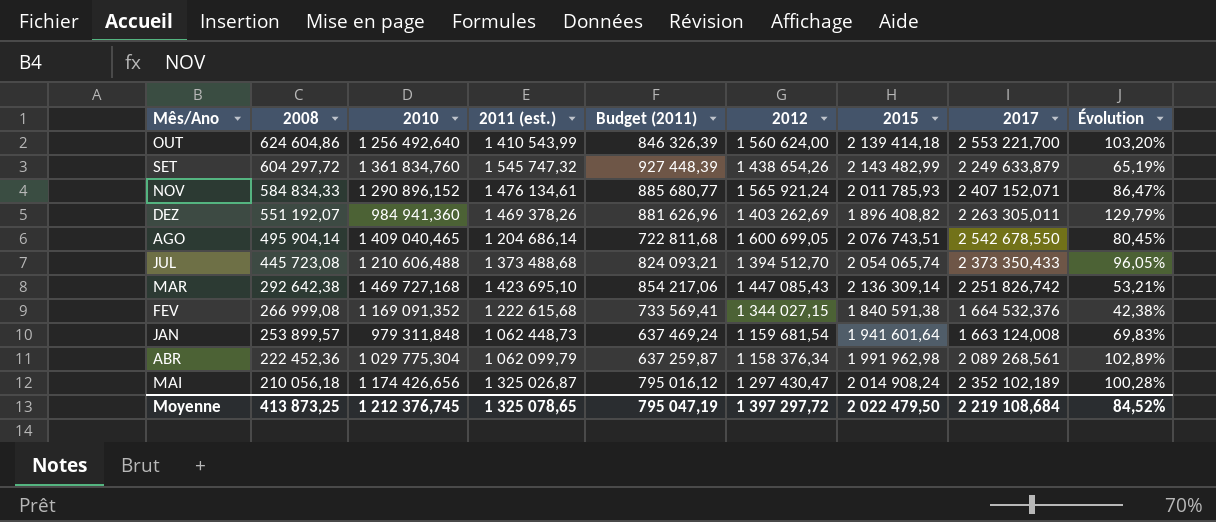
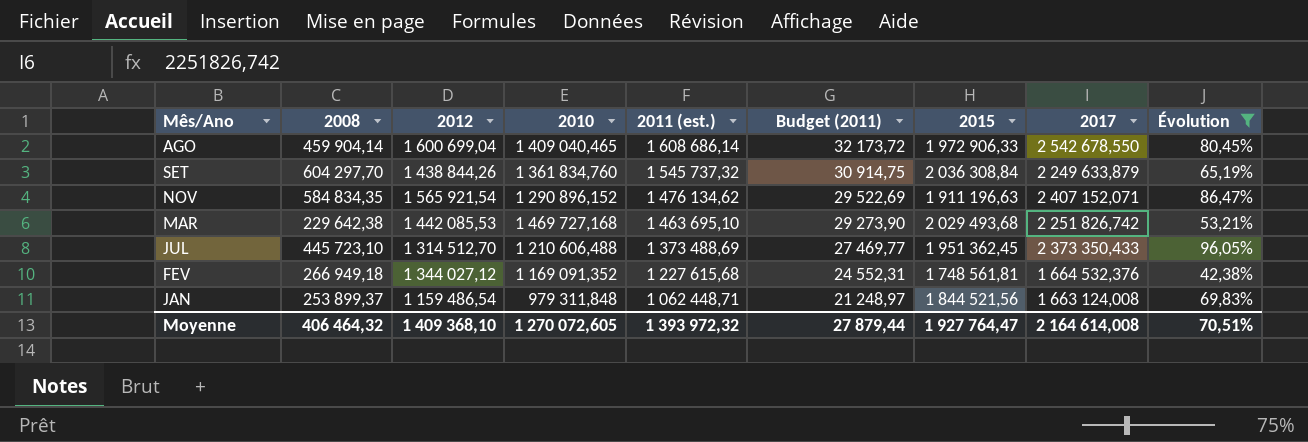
filter: none -> Évolution <= 96,05%
row order: 2008 descending -> 2011 (est.) descending
column 2012 | position: 6 -> 3
column Budget (2011) | formula: [2011 (est.)] * 0,6 -> [2011 (est.)] * 0,02
AGO | 2008: 495 904,14 -> 459 904,14
AGO | 2012: 1 600 699,05 -> 1 600 699,04
AGO | 2011 (est.): 1 204 686,14 -> 1 608 686,14
AGO | 2015: 2 076 743,51 -> 1 972 906,33
SET | 2008: 604 297,72 -> 604 297,70
SET | 2012: 1 438 654,26 -> 1 438 844,26
SET | 2011 (est.): 1 545 747,32 -> 1 545 737,32
SET | 2015: 2 143 482,99 -> 2 036 308,84
NOV | 2008: 584 834,33 -> 584 834,35
NOV | 2012: 1 565 921,24 -> 1 565 921,54
NOV | 2011 (est.): 1 476 134,61 -> 1 476 134,62
NOV | 2015: 2 011 785,93 -> 1 911 196,63
MAR | 2008: 292 642,38 -> 229 642,38
MAR | 2012: 1 447 085,43 -> 1 442 085,53
MAR | 2011 (est.): 1 423 695,10 -> 1 463 695,10
MAR | 2015: 2 136 309,14 -> 2 029 493,68
JUL | 2008: 445 723,08 -> 445 723,10
JUL | 2012: 1 394 512,70 -> 1 314 512,70
JUL | 2011 (est.): 1 373 488,68 -> 1 373 488,69
JUL | 2015: 2 054 065,74 -> 1 951 362,45
FEV | 2008: 266 999,08 -> 266 949,18
FEV | 2012: 1 344 027,15 -> 1 344 027,12
FEV | 2011 (est.): 1 222 615,68 -> 1 227 615,68
FEV | 2015: 1 840 591,38 -> 1 748 561,81
JAN | 2008: 253 899,57 -> 253 899,37
JAN | 2012: 1 159 681,54 -> 1 159 486,54
JAN | 2011 (est.): 1 062 448,73 -> 1 062 448,71
JAN | 2015: 1 941 601,64 -> 1 844 521,56
Moyenne | 2008: 413 873,25 -> 406 464,32
Moyenne | 2012: 1 397 297,72 -> 1 409 368,10
Moyenne | 2010: 1 212 376,745 -> 1 270 072,605
Moyenne | 2011 (est.): 1 325 078,65 -> 1 393 972,32
Moyenne | Budget (2011): 795 047,19 -> 27 879,44
Moyenne | 2015: 2 022 479,50 -> 1 927 764,47
Moyenne | 2017: 2 219 108,684 -> 2 164 614,008
Moyenne | Évolution: 84,52% -> 70,51%

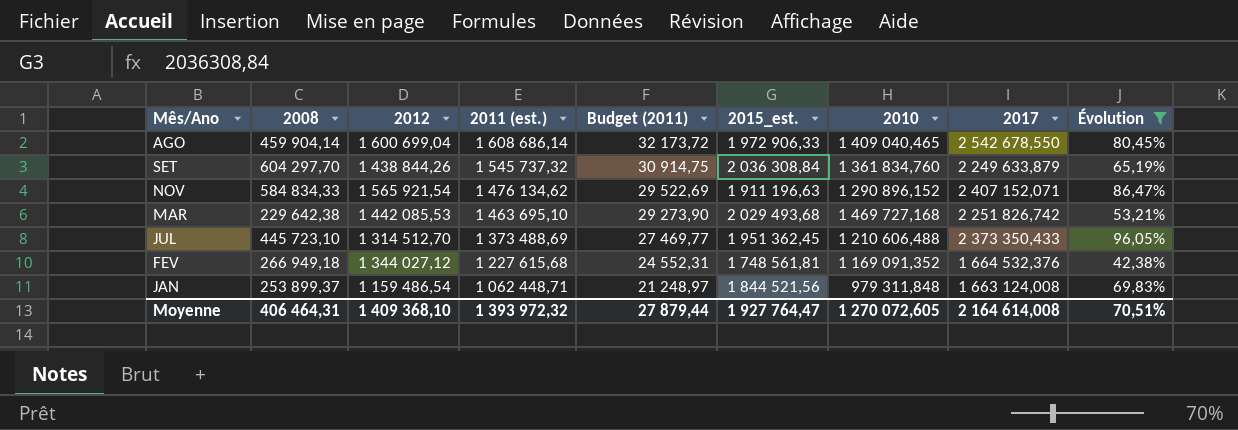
column name: 2015 -> 2015_est.
column 2010 | position: 4 -> 7
NOV | 2008: 584 834,35 -> 584 834,33
Moyenne | 2008: 406 464,32 -> 406 464,31

